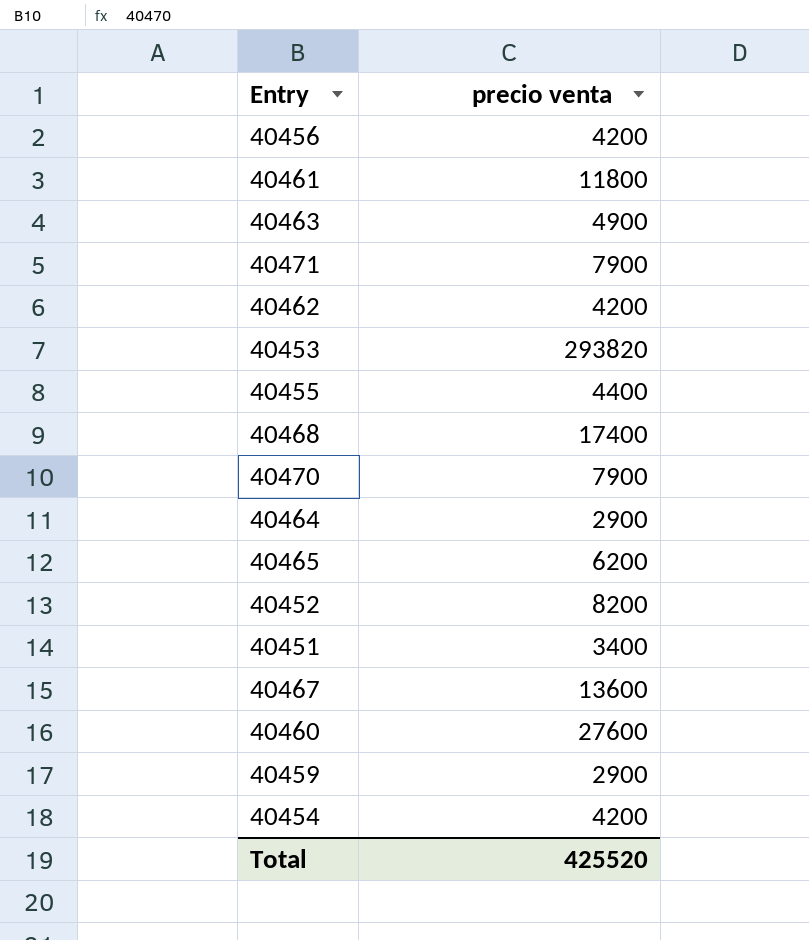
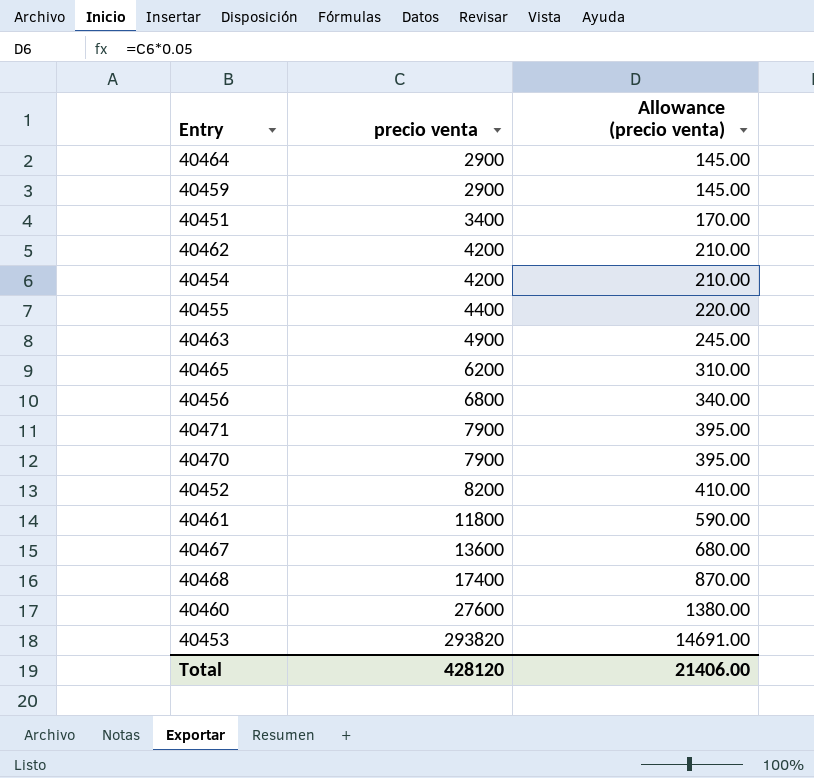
row order: none -> precio venta ascending
column Allowance (precio venta) | formula: none -> [precio venta] * 0.05
40456 | precio venta: 4200 -> 6800
Total | precio venta: 425520 -> 428120

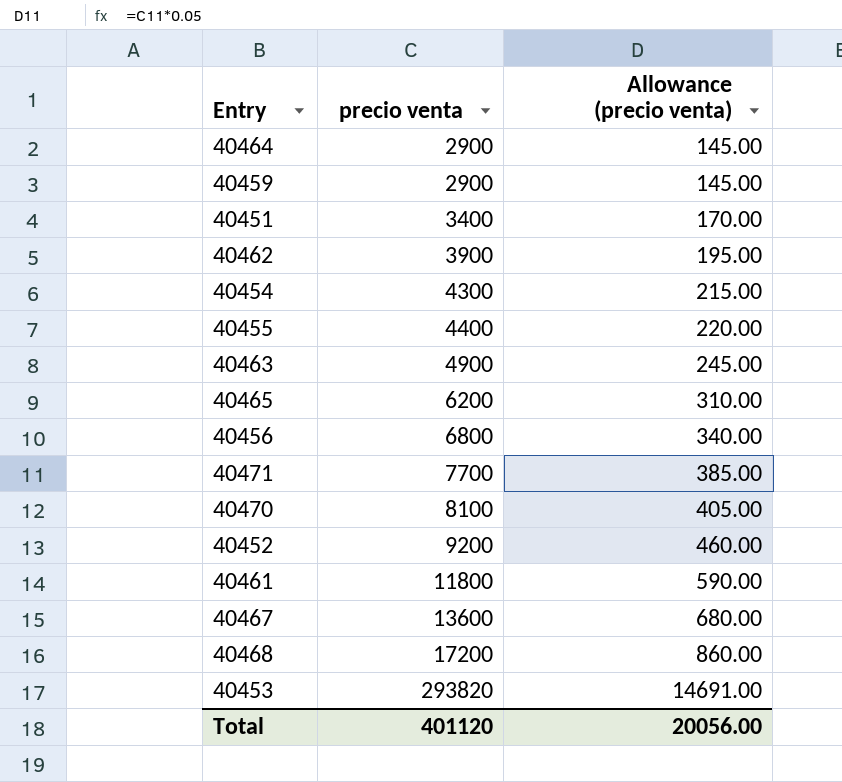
row 40460: 27600 | 1380.00 -> none
40462 | precio venta: 4200 -> 3900
40462 | Allowance (precio venta): 210.00 -> 195.00
40454 | precio venta: 4200 -> 4300
40454 | Allowance (precio venta): 210.00 -> 215.00
40471 | precio venta: 7900 -> 7700
40471 | Allowance (precio venta): 395.00 -> 385.00
40470 | precio venta: 7900 -> 8100
40470 | Allowance (precio venta): 395.00 -> 405.00
40452 | precio venta: 8200 -> 9200
40452 | Allowance (precio venta): 410.00 -> 460.00
40468 | precio venta: 17400 -> 17200
40468 | Allowance (precio venta): 870.00 -> 860.00
Total | precio venta: 428120 -> 401120
Total | Allowance (precio venta): 21406.00 -> 20056.00

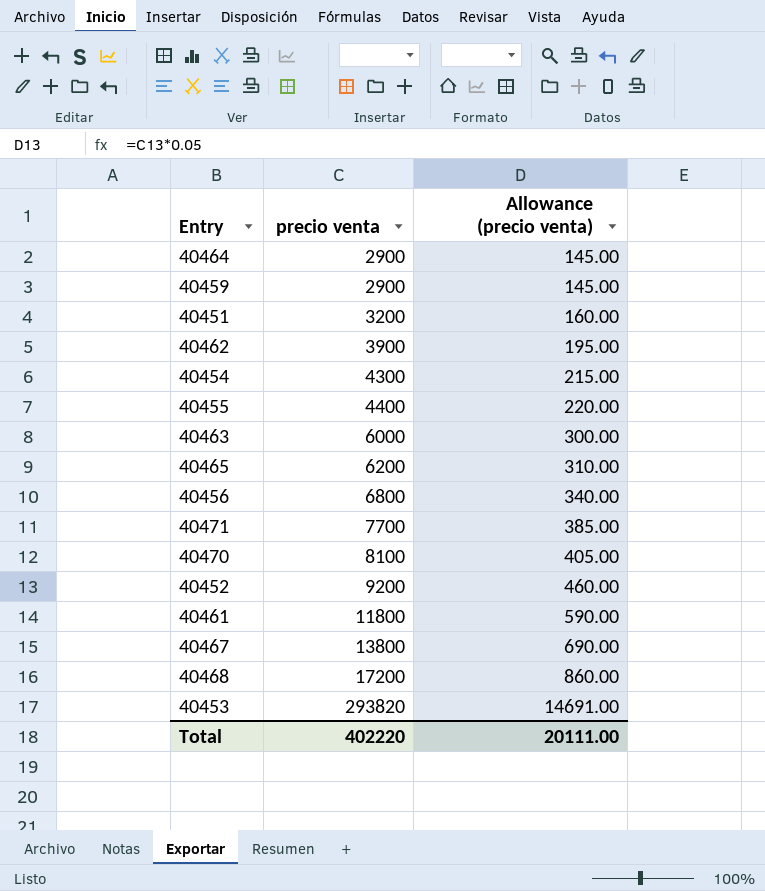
40451 | precio venta: 3400 -> 3200
40451 | Allowance (precio venta): 170.00 -> 160.00
40463 | precio venta: 4900 -> 6000
40463 | Allowance (precio venta): 245.00 -> 300.00
40467 | precio venta: 13600 -> 13800
40467 | Allowance (precio venta): 680.00 -> 690.00
Total | precio venta: 401120 -> 402220
Total | Allowance (precio venta): 20056.00 -> 20111.00

